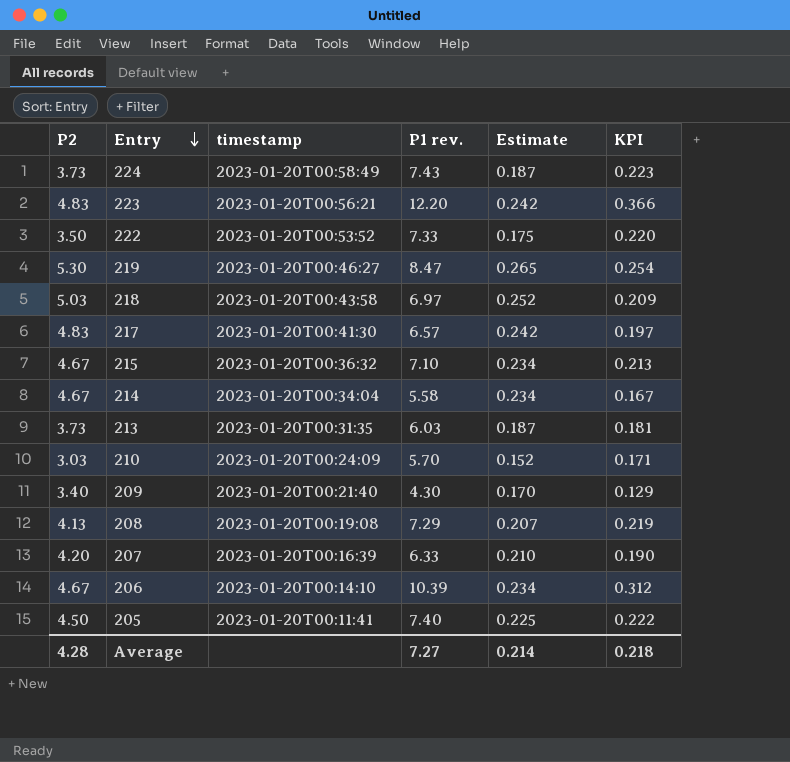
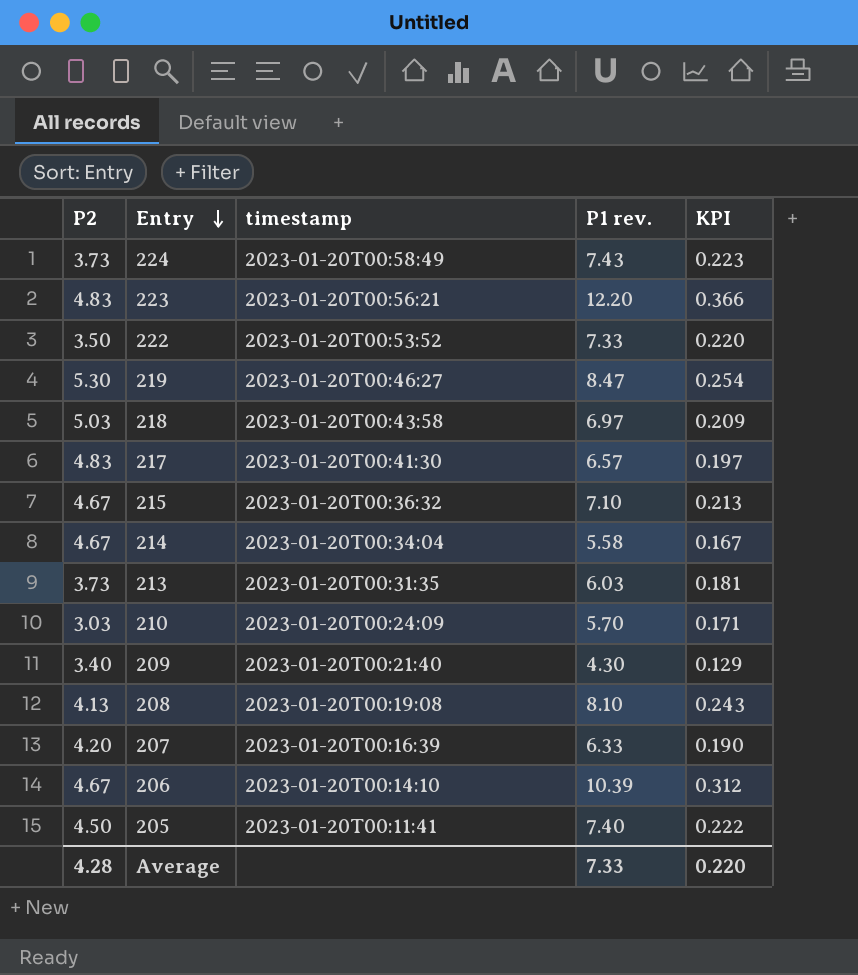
column Estimate | formula: [P2] * 0.05 -> none
208 | P1 rev.: 7.29 -> 8.10
208 | KPI: 0.219 -> 0.243
Average | P1 rev.: 7.27 -> 7.33
Average | KPI: 0.218 -> 0.220

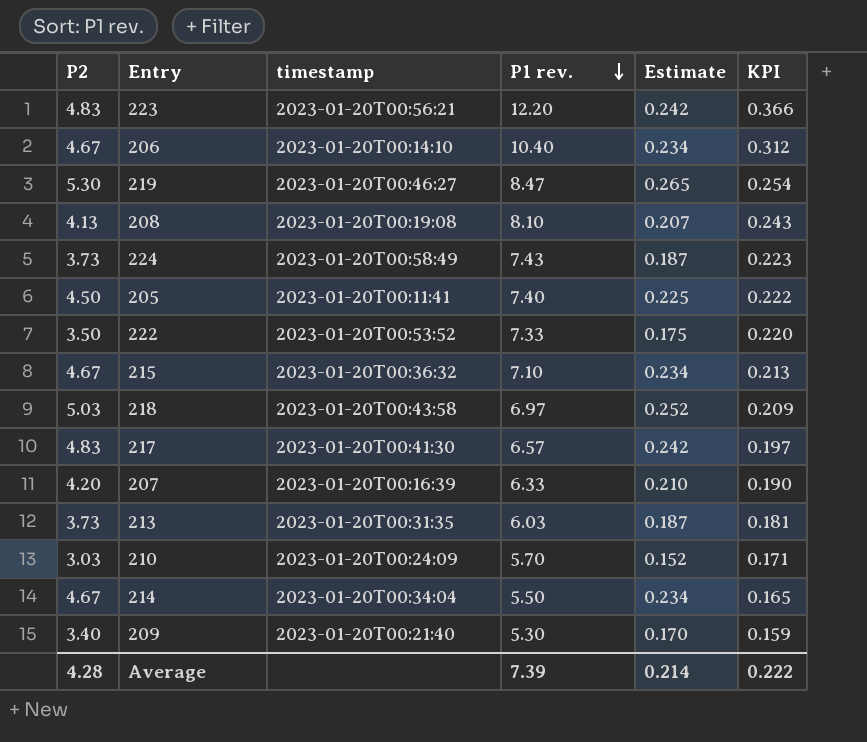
row order: Entry descending -> P1 rev. descending
column Estimate | formula: none -> [P2] * 0.05
206 | P1 rev.: 10.39 -> 10.40
214 | P1 rev.: 5.58 -> 5.50
214 | KPI: 0.167 -> 0.165
209 | P1 rev.: 4.30 -> 5.30
209 | KPI: 0.129 -> 0.159
Average | P1 rev.: 7.33 -> 7.39
Average | KPI: 0.220 -> 0.222

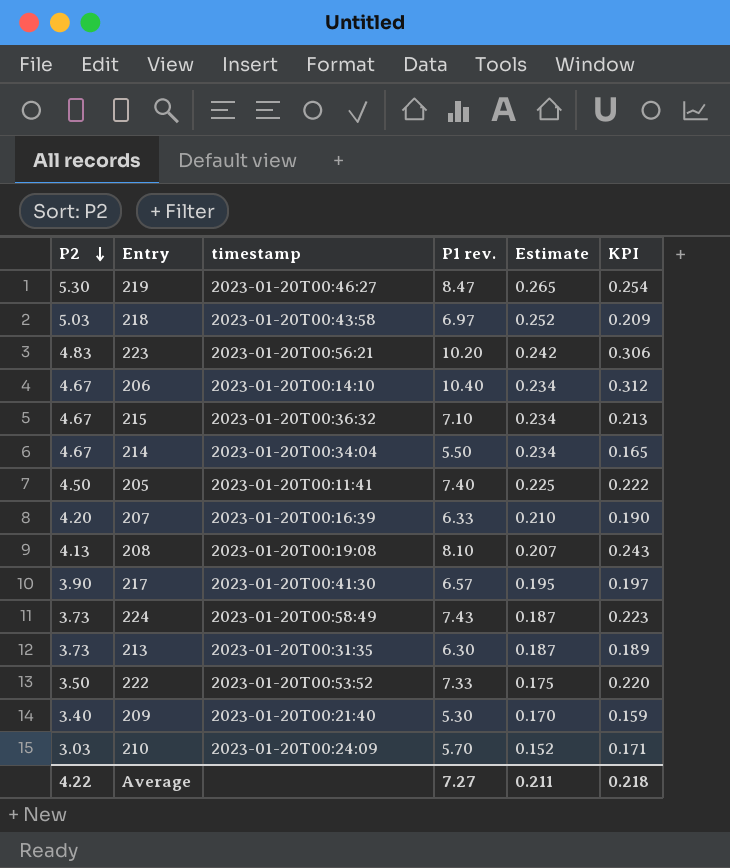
row order: P1 rev. descending -> P2 descending
223 | P1 rev.: 12.20 -> 10.20
223 | KPI: 0.366 -> 0.306
217 | P2: 4.83 -> 3.90
217 | Estimate: 0.242 -> 0.195
213 | P1 rev.: 6.03 -> 6.30
213 | KPI: 0.181 -> 0.189
Average | P2: 4.28 -> 4.22
Average | P1 rev.: 7.39 -> 7.27
Average | Estimate: 0.214 -> 0.211
Average | KPI: 0.222 -> 0.218

